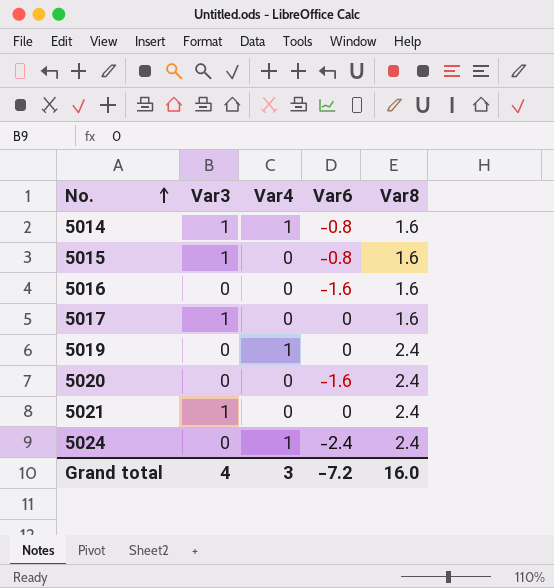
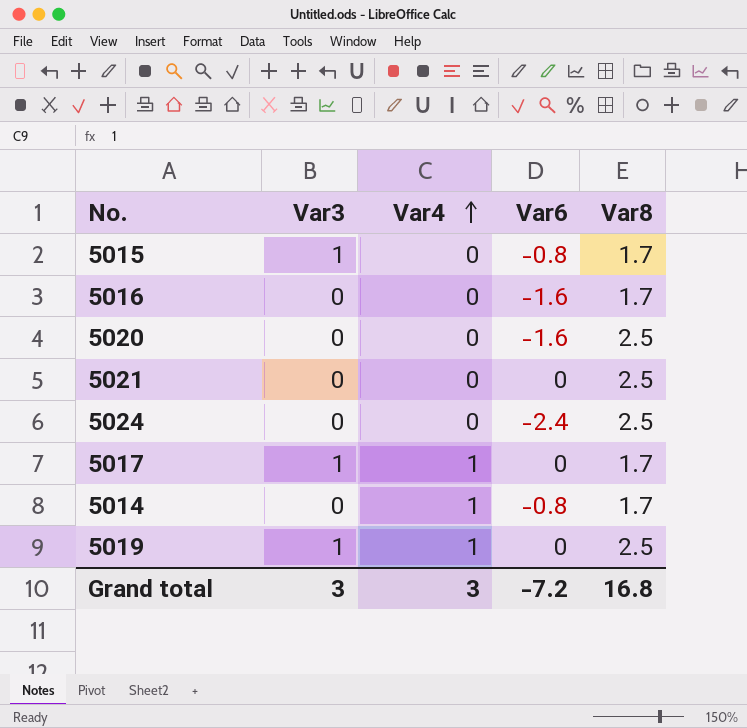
row order: No. ascending -> Var4 ascending
5015 | Var8: 1.6 -> 1.7
5016 | Var8: 1.6 -> 1.7
5020 | Var8: 2.4 -> 2.5
5021 | Var3: 1 -> 0
5021 | Var8: 2.4 -> 2.5
5024 | Var4: 1 -> 0
5024 | Var8: 2.4 -> 2.5
5017 | Var4: 0 -> 1
5017 | Var8: 1.6 -> 1.7
5014 | Var3: 1 -> 0
5014 | Var8: 1.6 -> 1.7
5019 | Var3: 0 -> 1
5019 | Var8: 2.4 -> 2.5
Grand total | Var3: 4 -> 3
Grand total | Var8: 16.0 -> 16.8

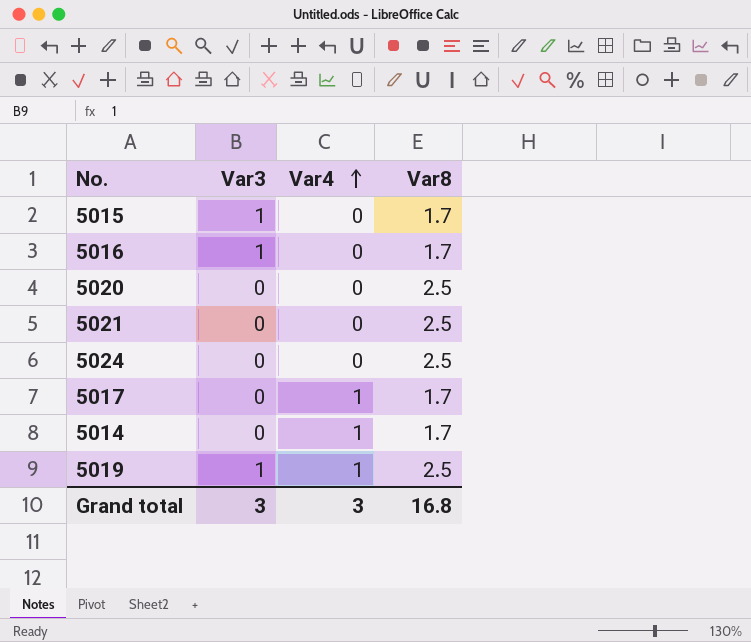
column Var6 | position: 4 -> none
5016 | Var3: 0 -> 1
5017 | Var3: 1 -> 0

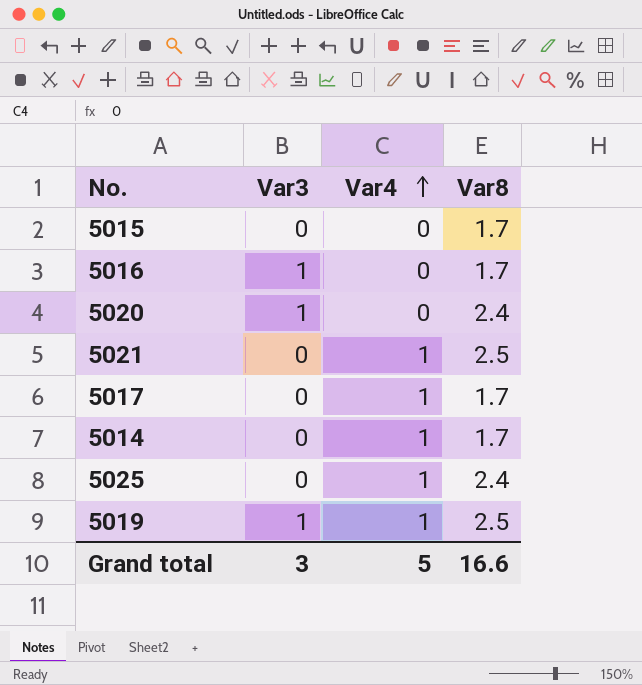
row 5024: 0 | 0 | 2.5 -> none
5015 | Var3: 1 -> 0
5020 | Var3: 0 -> 1
5020 | Var8: 2.5 -> 2.4
5021 | Var4: 0 -> 1
row 5025: none -> 0 | 1 | 2.4
Grand total | Var4: 3 -> 5
Grand total | Var8: 16.8 -> 16.6

